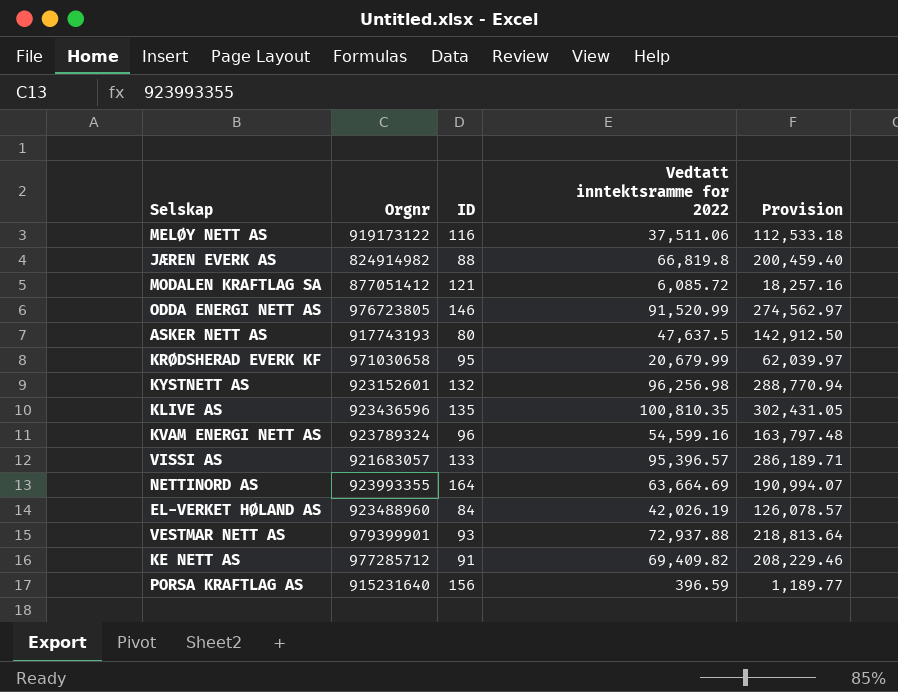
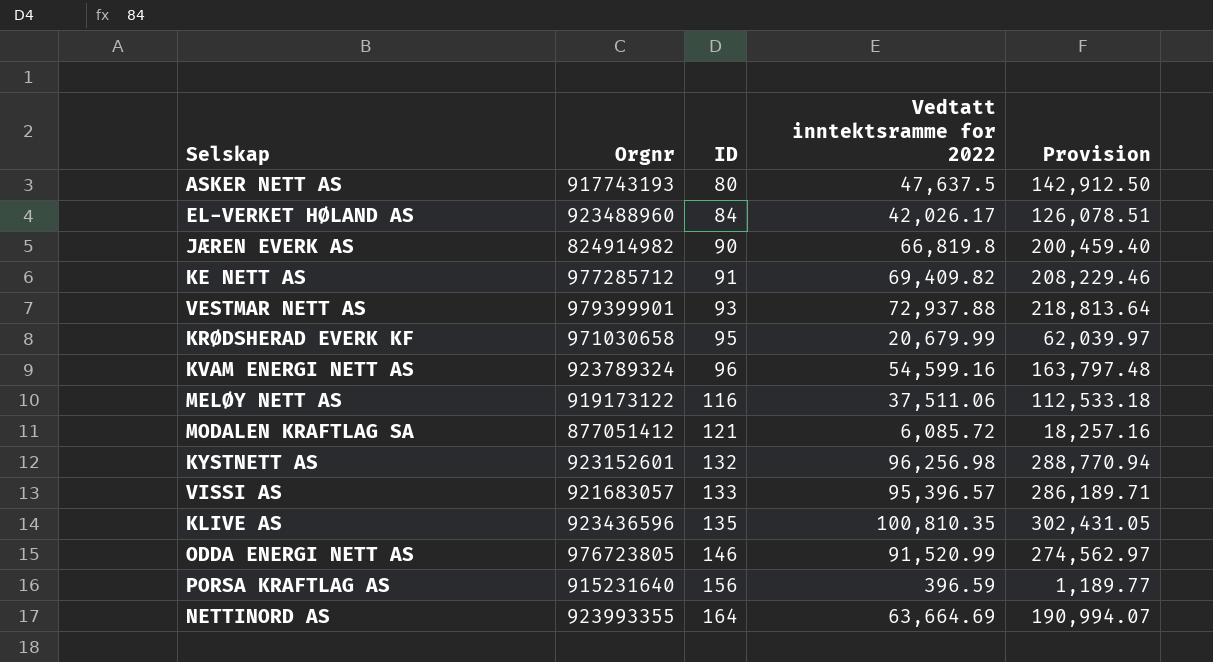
row order: none -> ID ascending
EL-VERKET HØLAND AS | Vedtatt inntektsramme for 2022: 42,026.19 -> 42,026.17
EL-VERKET HØLAND AS | Provision: 126,078.57 -> 126,078.51
JÆREN EVERK AS | ID: 88 -> 90

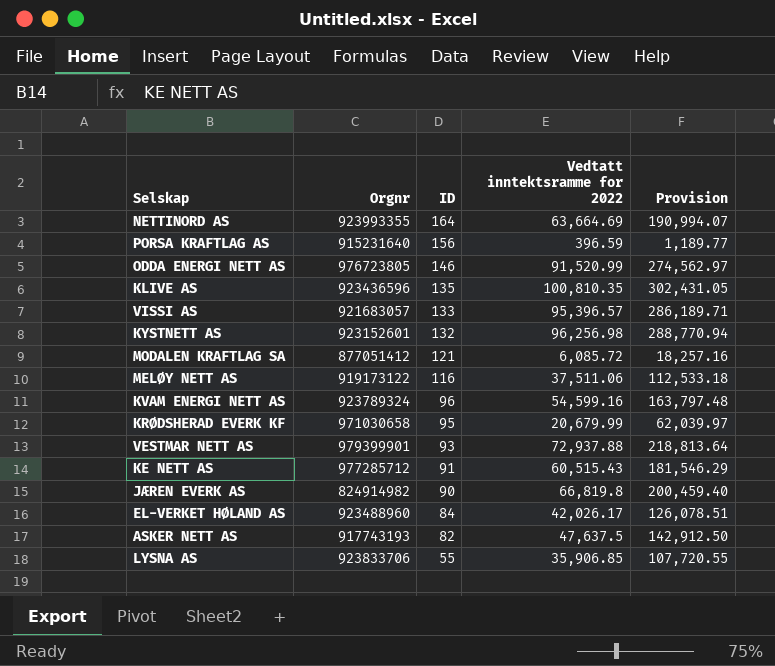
row order: ID ascending -> ID descending
KE NETT AS | Vedtatt inntektsramme for 2022: 69,409.82 -> 60,515.43
KE NETT AS | Provision: 208,229.46 -> 181,546.29
ASKER NETT AS | ID: 80 -> 82
row LYSNA AS: none -> 923833706 | 55 | 35,906.85 | 107,720.55

